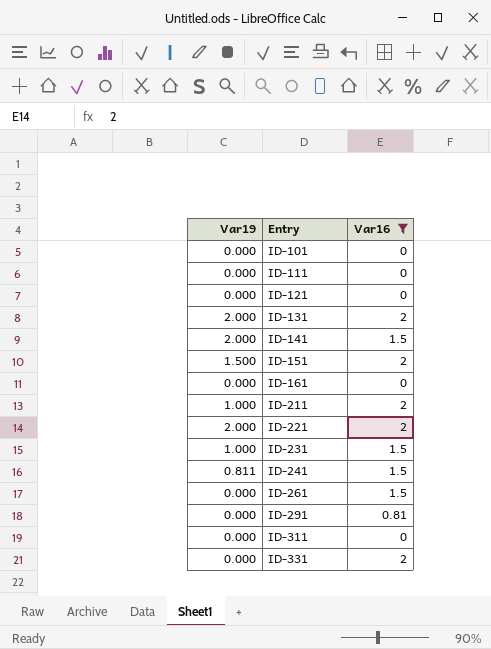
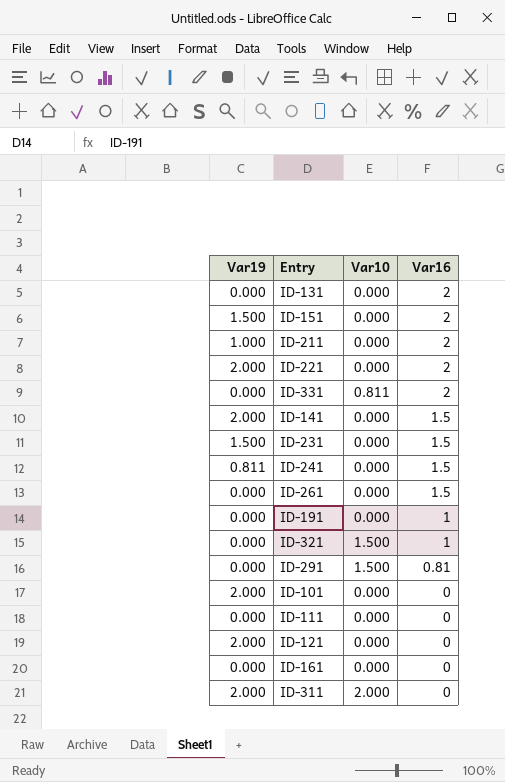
filter: Var16 != 1 -> none
row order: Entry ascending -> Var16 descending
column Var10 | position: none -> 3
ID-131 | Var19: 2.000 -> 0.000
ID-231 | Var19: 1.000 -> 1.500
ID-101 | Var19: 0.000 -> 2.000
ID-121 | Var19: 0.000 -> 2.000
ID-311 | Var19: 0.000 -> 2.000

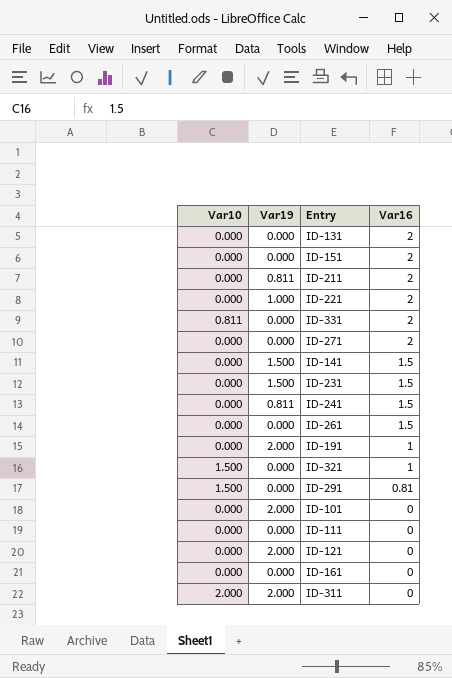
column Var10 | position: 3 -> 1
ID-151 | Var19: 1.500 -> 0.000
ID-211 | Var19: 1.000 -> 0.811
ID-221 | Var19: 2.000 -> 1.000
row ID-271: none -> 0.000 | 0.000 | 2
ID-141 | Var19: 2.000 -> 1.500
ID-191 | Var19: 0.000 -> 2.000

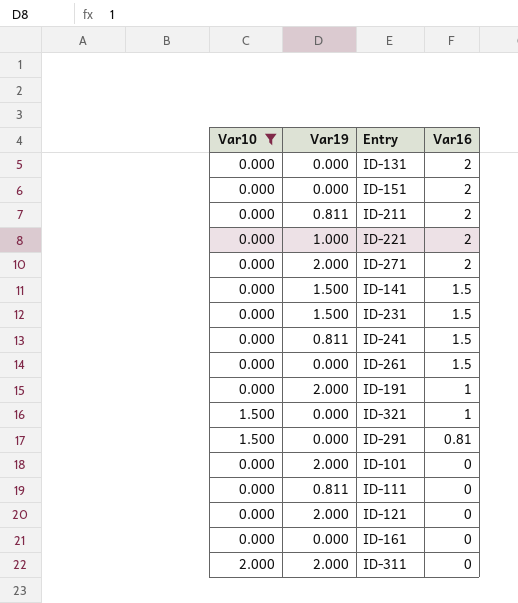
filter: none -> Var10 != 0.811
ID-271 | Var19: 0.000 -> 2.000
ID-111 | Var19: 0.000 -> 0.811

